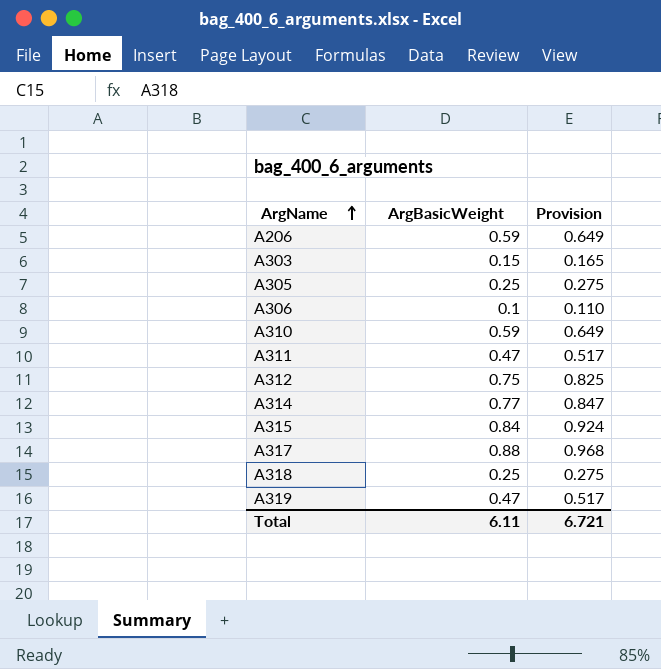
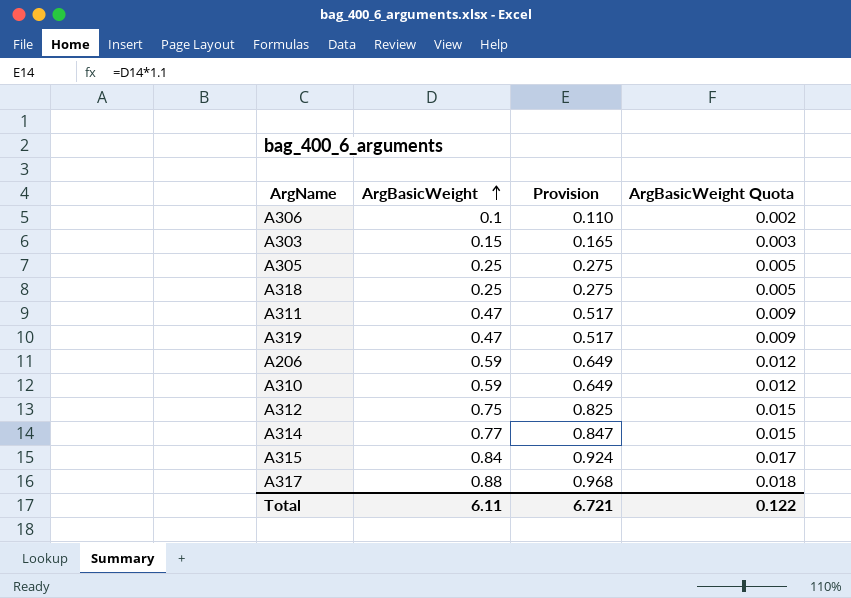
row order: ArgName ascending -> ArgBasicWeight ascending
column ArgBasicWeight Quota | formula: none -> [ArgBasicWeight] * 0.02

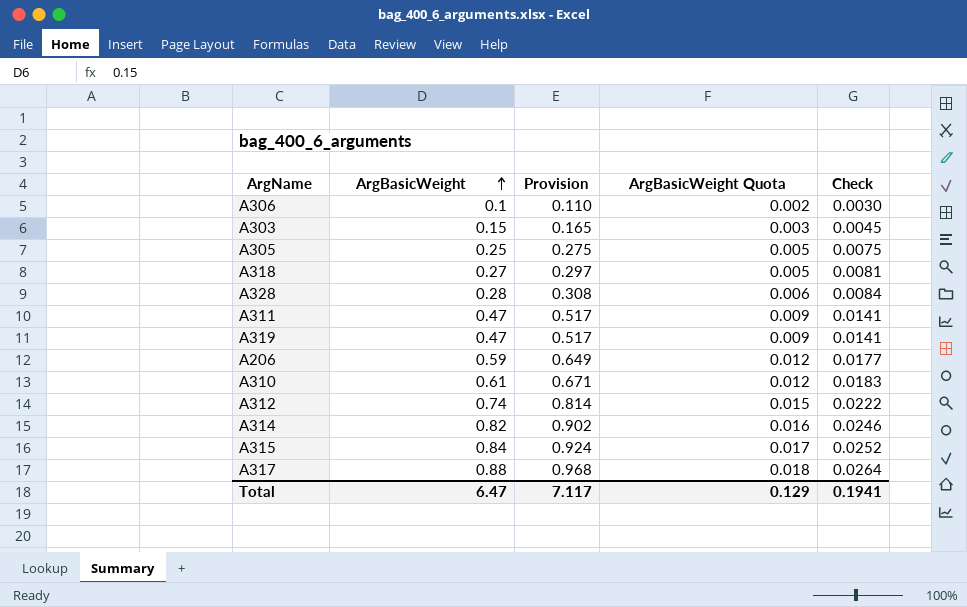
column Check | formula: none -> [ArgBasicWeight] * 0.03
A318 | ArgBasicWeight: 0.25 -> 0.27
A318 | Provision: 0.275 -> 0.297
row A328: none -> 0.28 | 0.308 | 0.006 | 0.0084
A310 | ArgBasicWeight: 0.59 -> 0.61
A310 | Provision: 0.649 -> 0.671
A312 | ArgBasicWeight: 0.75 -> 0.74
A312 | Provision: 0.825 -> 0.814
A314 | ArgBasicWeight: 0.77 -> 0.82
A314 | Provision: 0.847 -> 0.902
A314 | ArgBasicWeight Quota: 0.015 -> 0.016
Total | ArgBasicWeight: 6.11 -> 6.47
Total | Provision: 6.721 -> 7.117
Total | ArgBasicWeight Quota: 0.122 -> 0.129

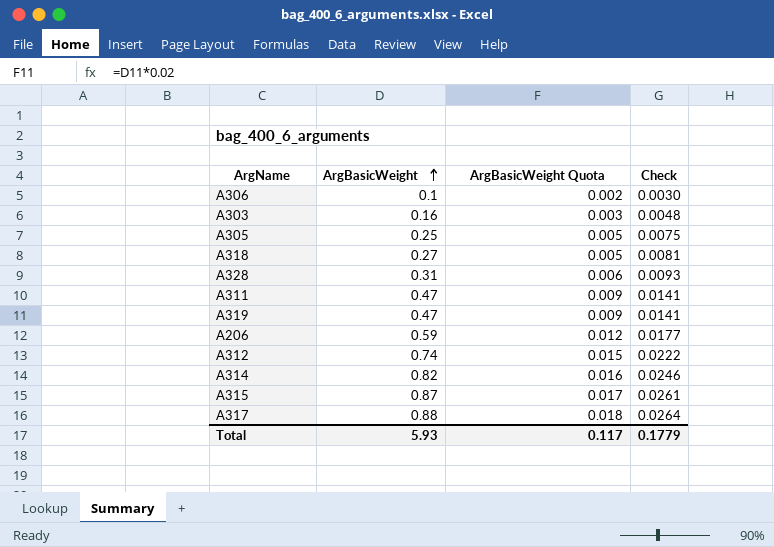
column Provision | formula: [ArgBasicWeight] * 1.1 -> none
row A310: 0.61 | 0.671 | 0.012 | 0.0183 -> none
A303 | ArgBasicWeight: 0.15 -> 0.16
A303 | Check: 0.0045 -> 0.0048
A328 | ArgBasicWeight: 0.28 -> 0.31
A328 | Check: 0.0084 -> 0.0093
A315 | ArgBasicWeight: 0.84 -> 0.87
A315 | Check: 0.0252 -> 0.0261
Total | ArgBasicWeight: 6.47 -> 5.93
Total | ArgBasicWeight Quota: 0.129 -> 0.117
Total | Check: 0.1941 -> 0.1779

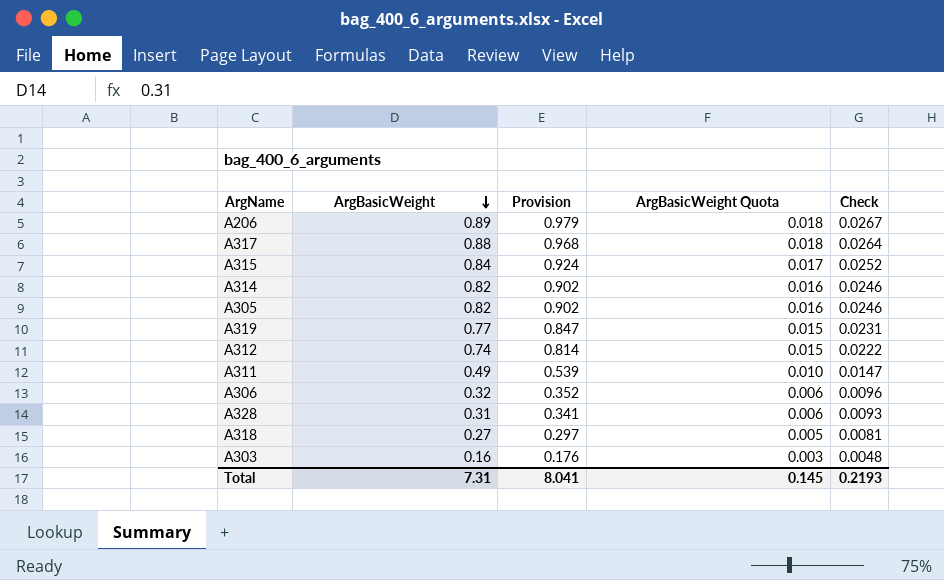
row order: ArgBasicWeight ascending -> ArgBasicWeight descending
column Provision | formula: none -> [ArgBasicWeight] * 1.1
A206 | ArgBasicWeight: 0.59 -> 0.89
A206 | ArgBasicWeight Quota: 0.012 -> 0.018
A206 | Check: 0.0177 -> 0.0267
A315 | ArgBasicWeight: 0.87 -> 0.84
A315 | Check: 0.0261 -> 0.0252
A305 | ArgBasicWeight: 0.25 -> 0.82
A305 | ArgBasicWeight Quota: 0.005 -> 0.016
A305 | Check: 0.0075 -> 0.0246
A319 | ArgBasicWeight: 0.47 -> 0.77
A319 | ArgBasicWeight Quota: 0.009 -> 0.015
A319 | Check: 0.0141 -> 0.0231
A311 | ArgBasicWeight: 0.47 -> 0.49
A311 | ArgBasicWeight Quota: 0.009 -> 0.010
A311 | Check: 0.0141 -> 0.0147
A306 | ArgBasicWeight: 0.1 -> 0.32
A306 | ArgBasicWeight Quota: 0.002 -> 0.006
A306 | Check: 0.0030 -> 0.0096
Total | ArgBasicWeight: 5.93 -> 7.31
Total | ArgBasicWeight Quota: 0.117 -> 0.145
Total | Check: 0.1779 -> 0.2193

